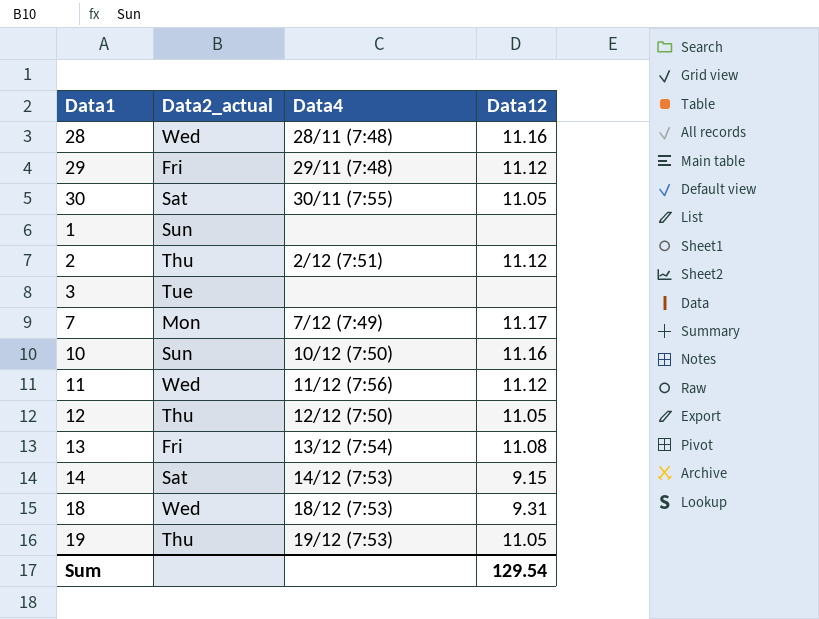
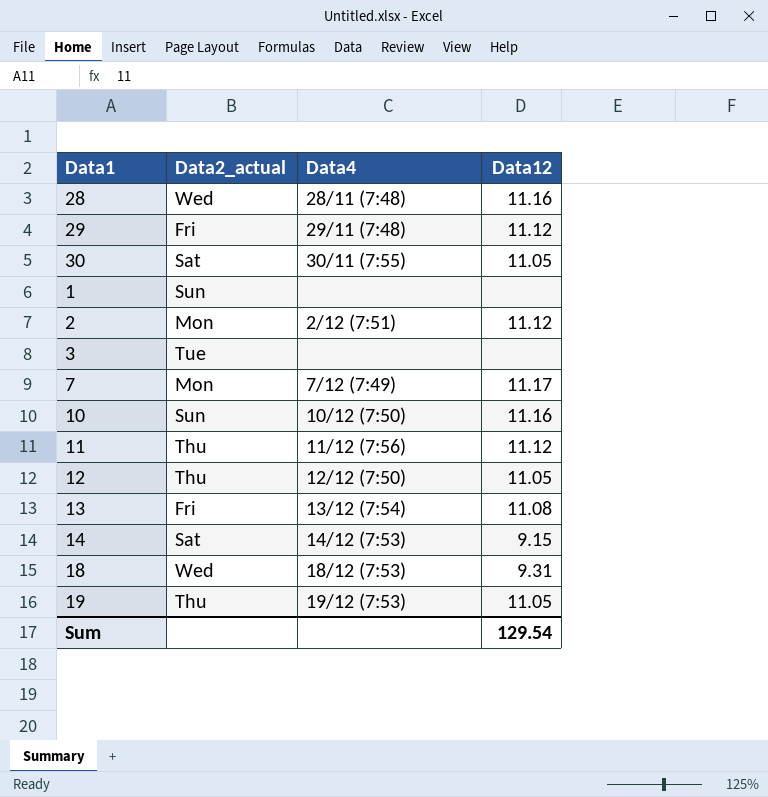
2 | Data2_actual: Thu -> Mon
11 | Data2_actual: Wed -> Thu

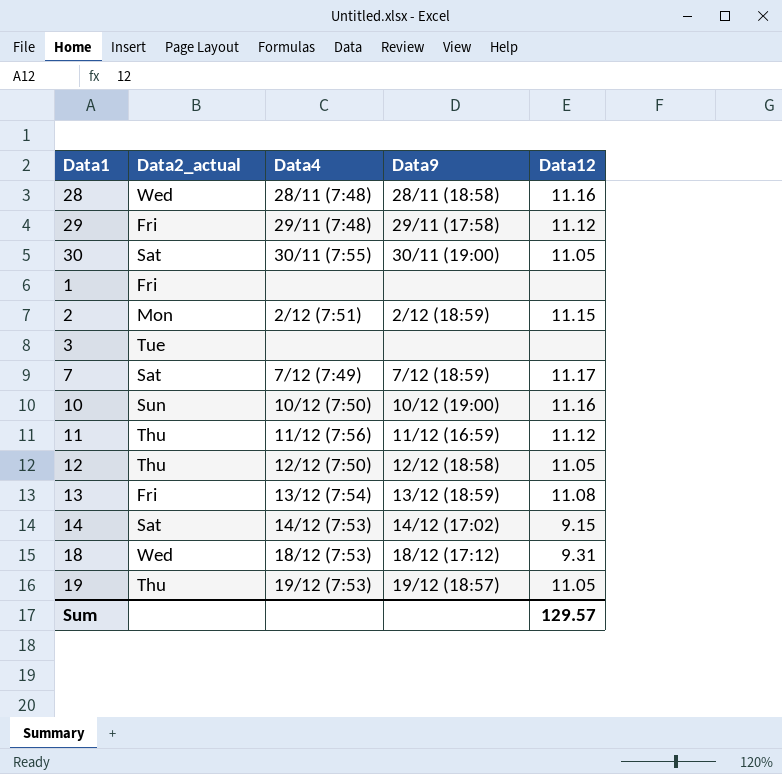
column Data9 | position: none -> 4
1 | Data2_actual: Sun -> Fri
2 | Data12: 11.12 -> 11.15
7 | Data2_actual: Mon -> Sat
Sum | Data12: 129.54 -> 129.57

